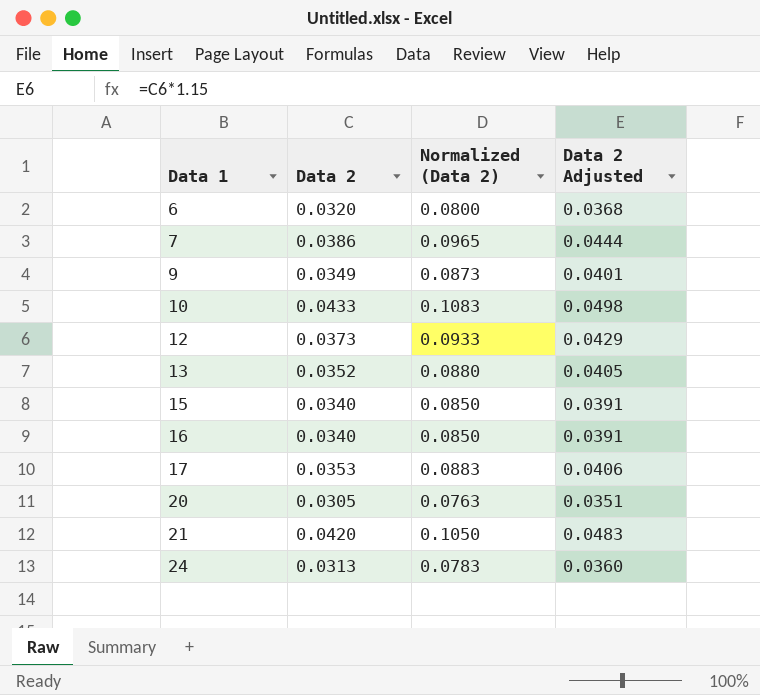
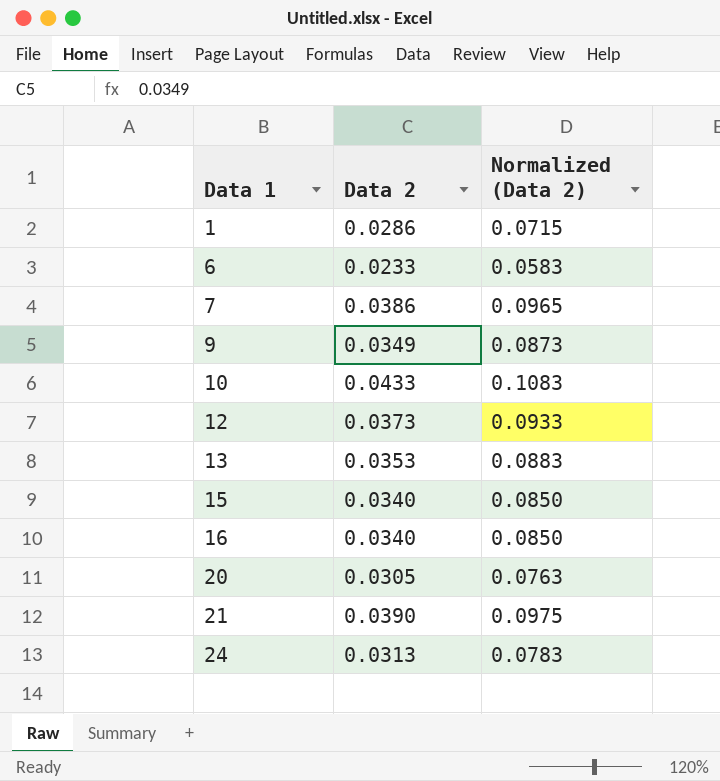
column Data 2 Adjusted | formula: [Data 2] * 1.15 -> none
row 17: 0.0353 | 0.0883 | 0.0406 -> none
row 1: none -> 0.0286 | 0.0715
6 | Data 2: 0.0320 -> 0.0233
6 | Normalized (Data 2): 0.0800 -> 0.0583
13 | Data 2: 0.0352 -> 0.0353
13 | Normalized (Data 2): 0.0880 -> 0.0883
21 | Data 2: 0.0420 -> 0.0390
21 | Normalized (Data 2): 0.1050 -> 0.0975

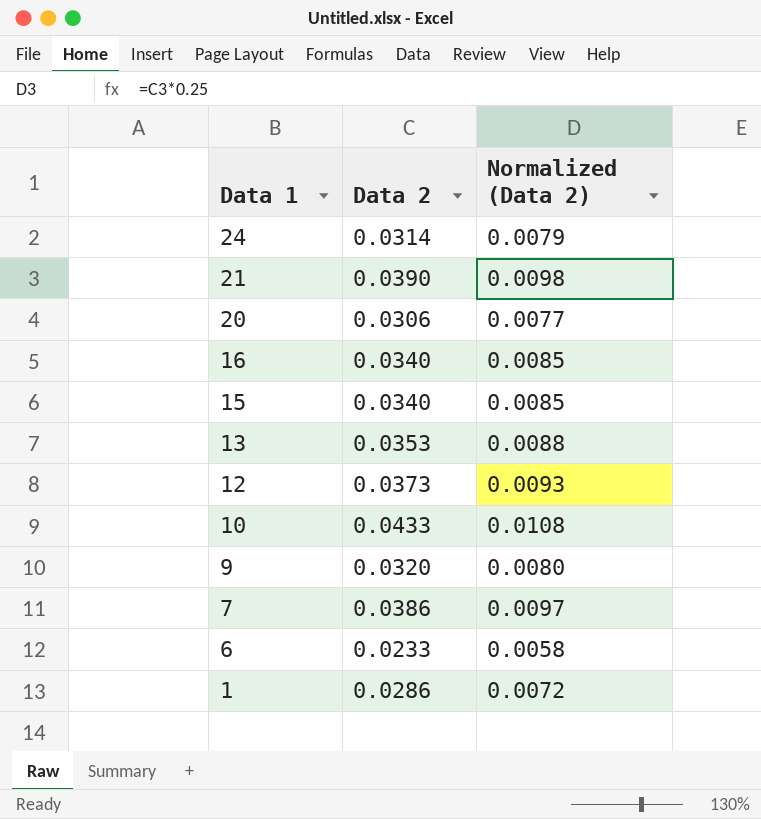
row order: Data 1 ascending -> Data 1 descending
column Normalized (Data 2) | formula: [Data 2] * 2.5 -> [Data 2] * 0.25
24 | Data 2: 0.0313 -> 0.0314
20 | Data 2: 0.0305 -> 0.0306
9 | Data 2: 0.0349 -> 0.0320

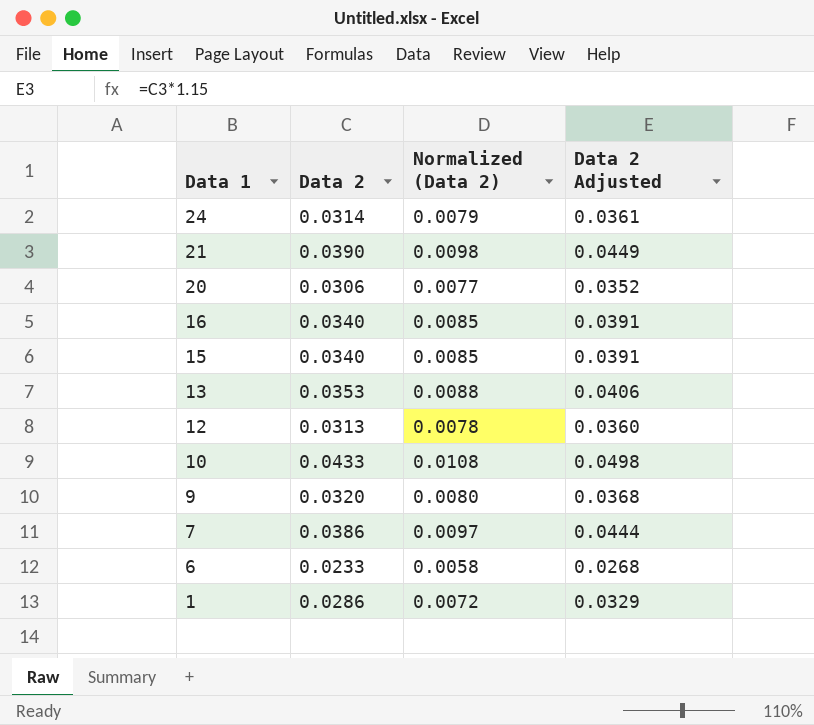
column Data 2 Adjusted | formula: none -> [Data 2] * 1.15
12 | Data 2: 0.0373 -> 0.0313
12 | Normalized (Data 2): 0.0093 -> 0.0078

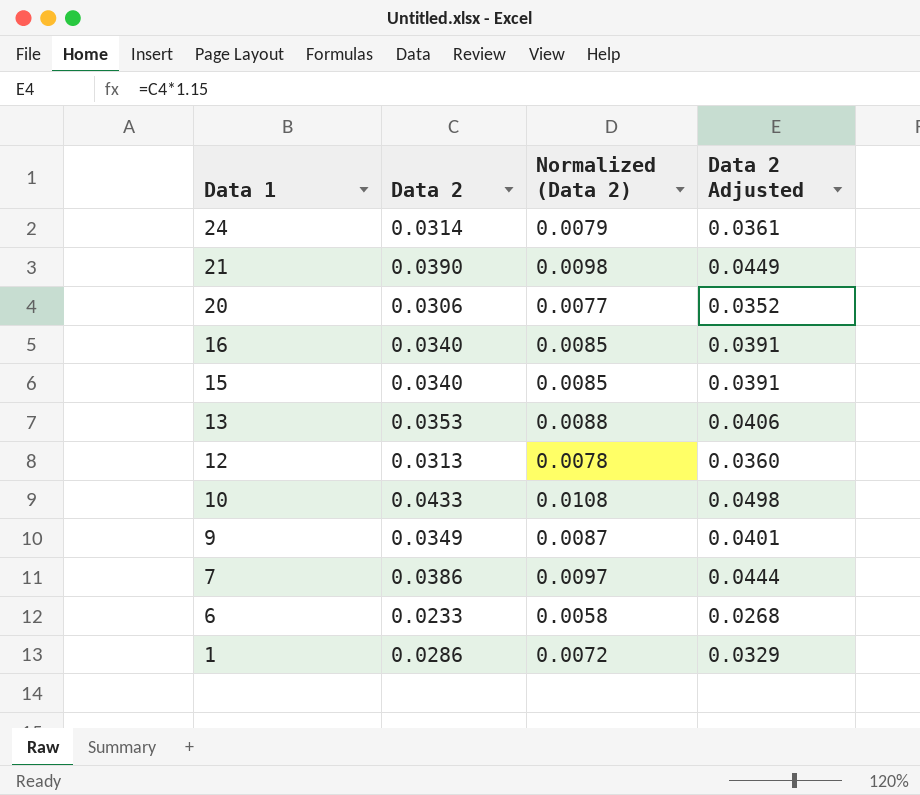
9 | Data 2: 0.0320 -> 0.0349
9 | Normalized (Data 2): 0.0080 -> 0.0087
9 | Data 2 Adjusted: 0.0368 -> 0.0401

